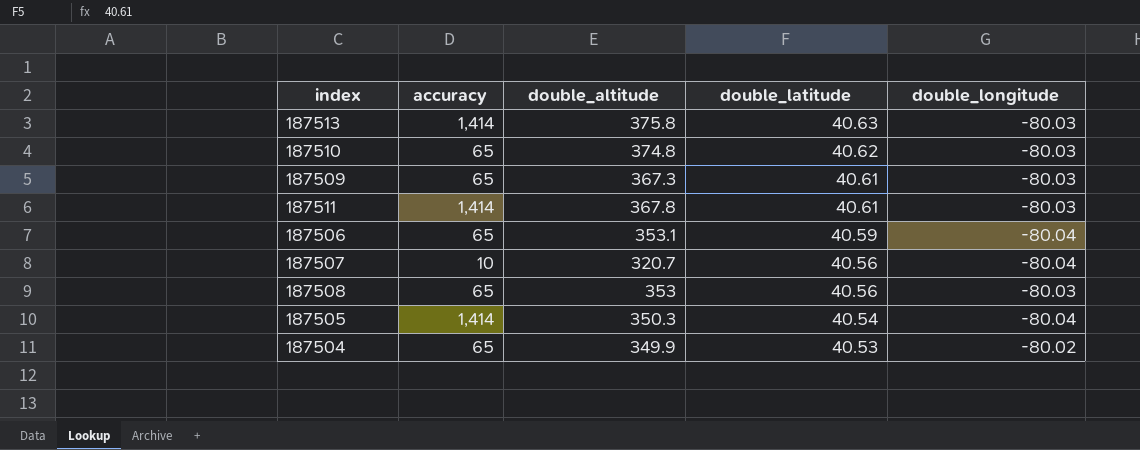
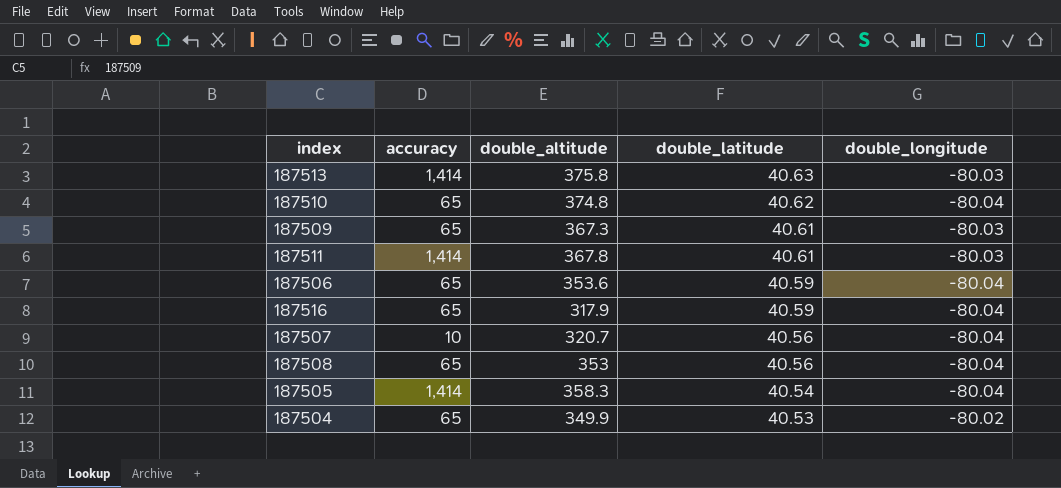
187510 | double_longitude: -80.03 -> -80.04
187506 | double_altitude: 353.1 -> 353.6
row 187516: none -> 65 | 317.9 | 40.59 | -80.04
187508 | double_longitude: -80.03 -> -80.04
187505 | double_altitude: 350.3 -> 358.3

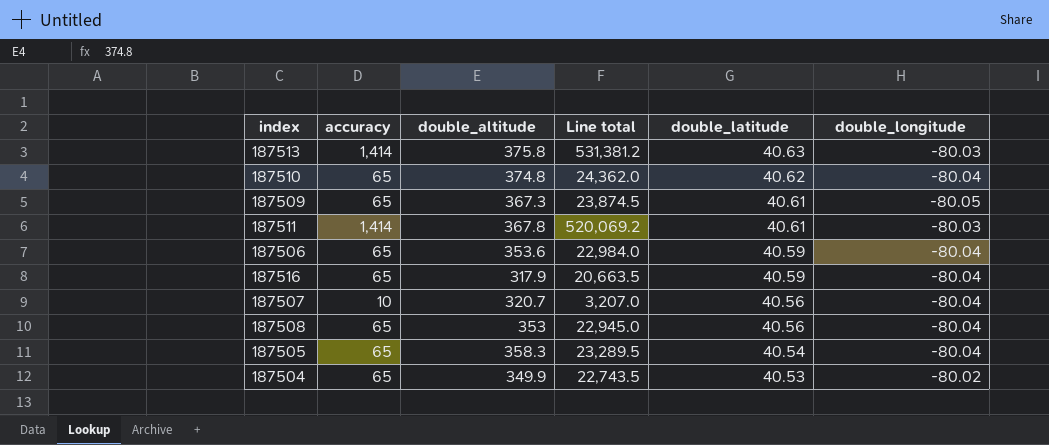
column Line total | formula: none -> [accuracy] * [double_altitude]
187509 | double_longitude: -80.03 -> -80.05
187505 | accuracy: 1,414 -> 65

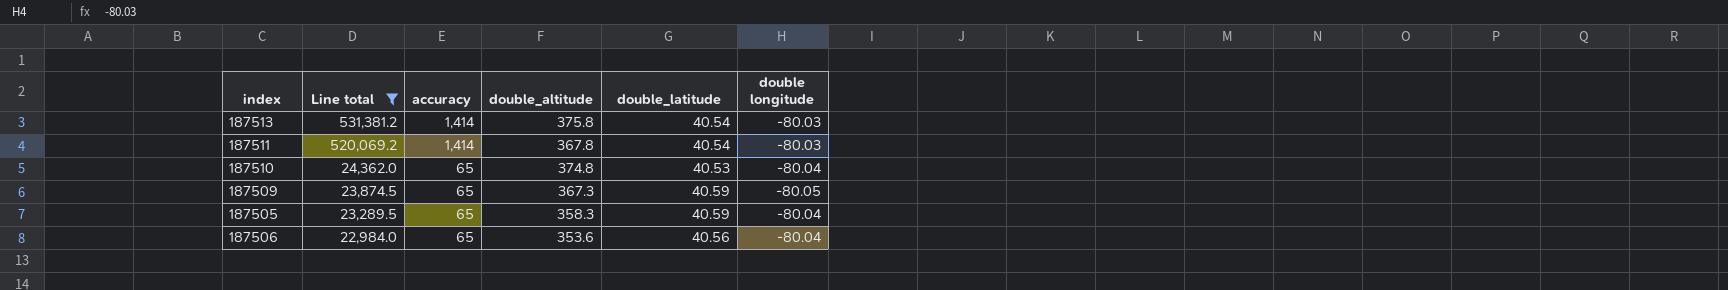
filter: none -> Line total >= 22,984.0
row order: double_latitude descending -> Line total descending
column Line total | position: 4 -> 2
column name: double_longitude -> double longitude
187513 | double_latitude: 40.63 -> 40.54
187511 | double_latitude: 40.61 -> 40.54
187510 | double_latitude: 40.62 -> 40.53
187509 | double_latitude: 40.61 -> 40.59
187505 | double_latitude: 40.54 -> 40.59
187506 | double_latitude: 40.59 -> 40.56

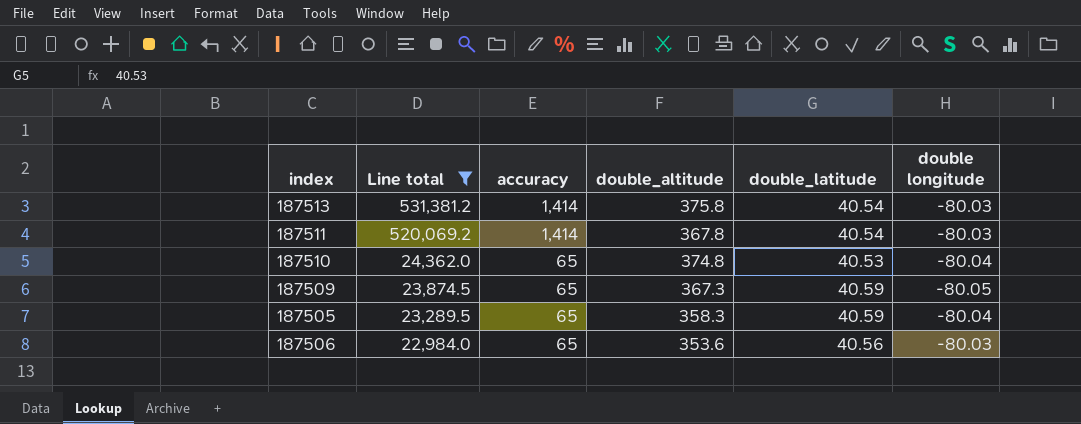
187506 | double longitude: -80.04 -> -80.03

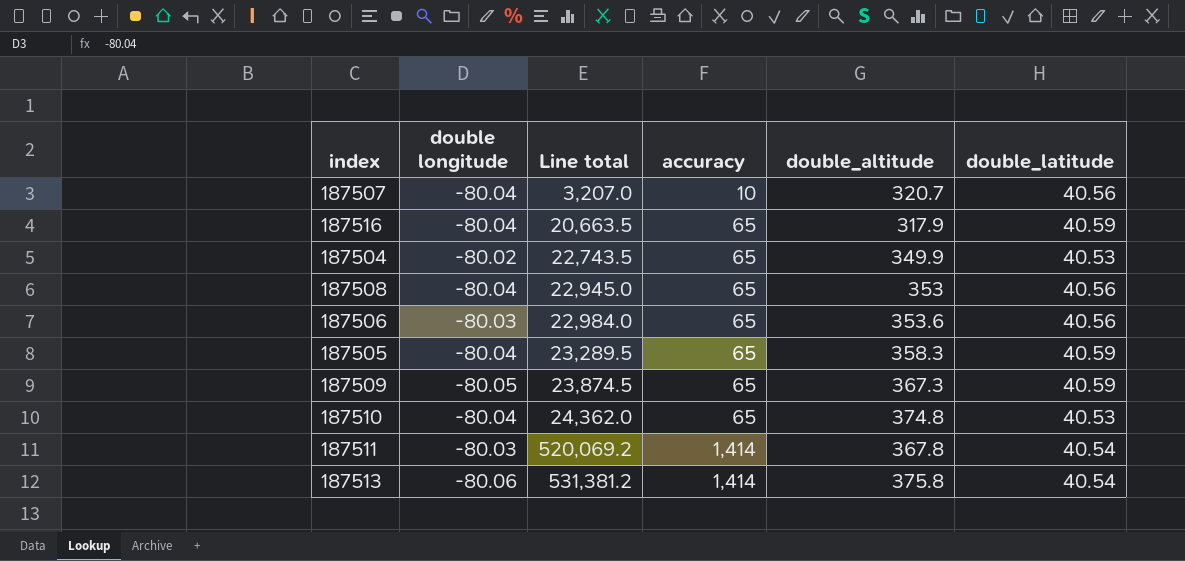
filter: Line total >= 22,984.0 -> none
row order: Line total descending -> Line total ascending
column double longitude | position: 6 -> 2
187513 | double longitude: -80.03 -> -80.06

